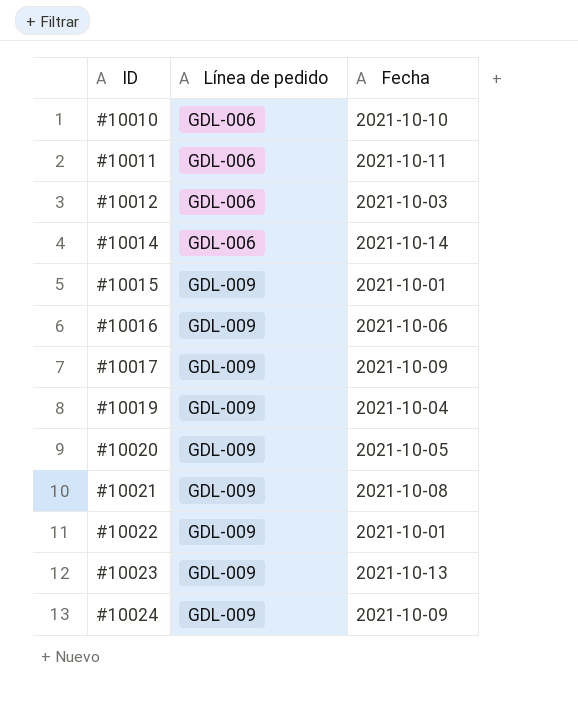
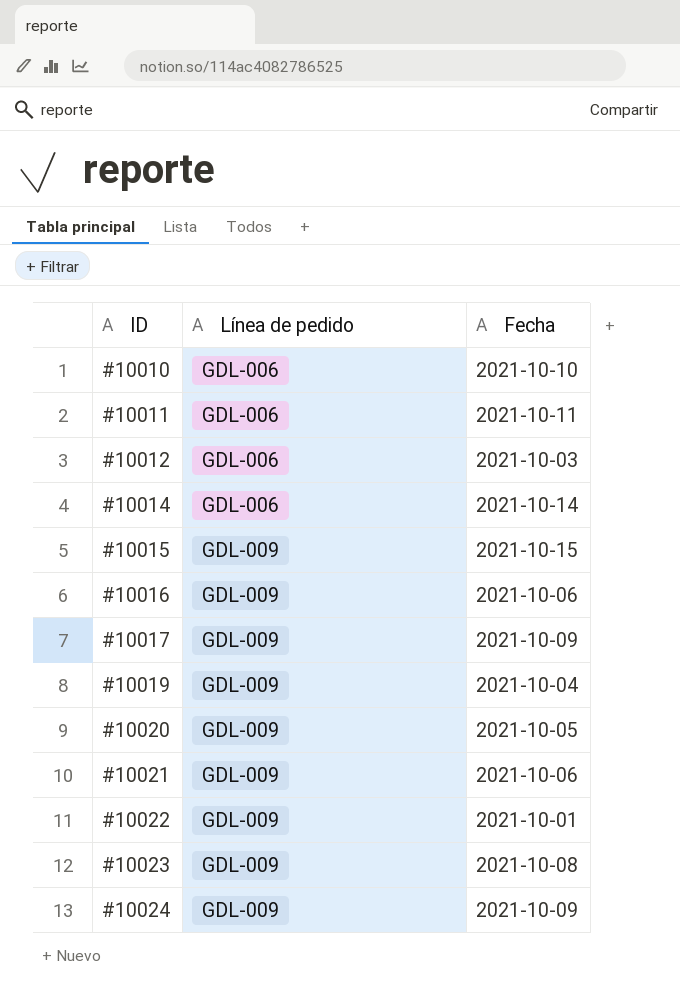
#10015 | Fecha: 2021-10-01 -> 2021-10-15
#10021 | Fecha: 2021-10-08 -> 2021-10-06
#10023 | Fecha: 2021-10-13 -> 2021-10-08

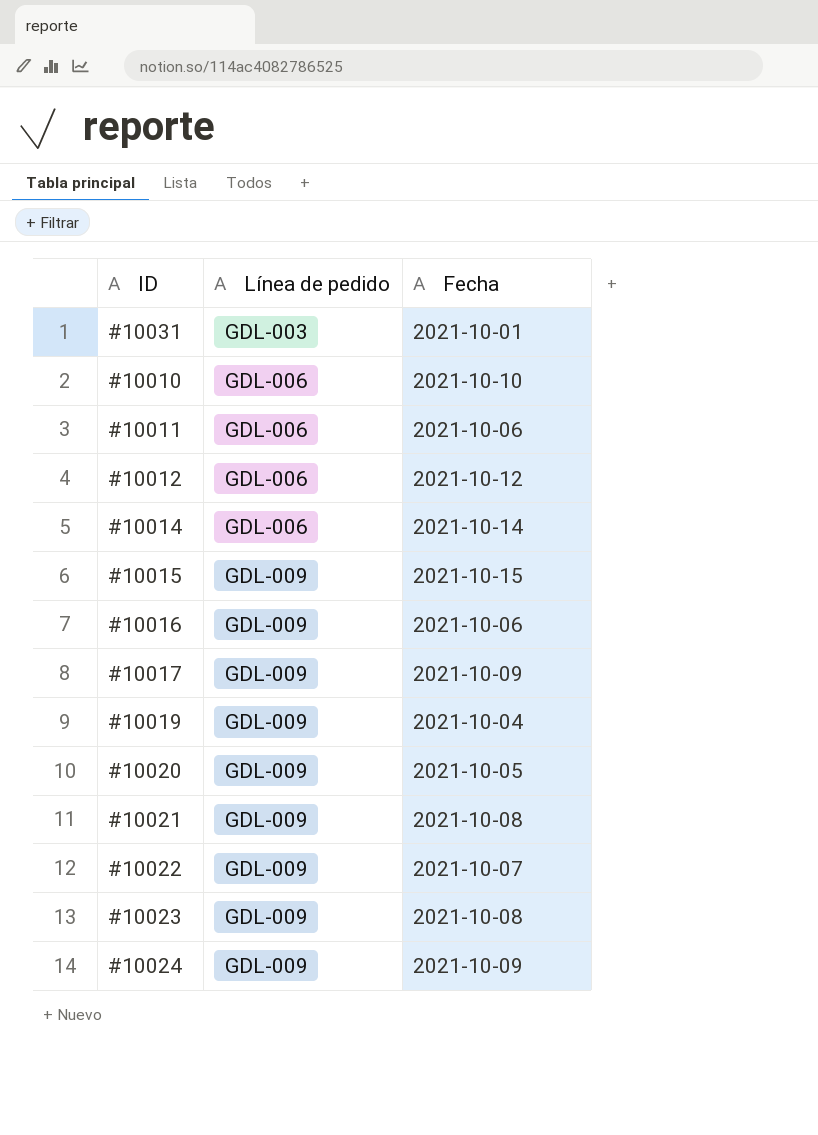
row #10031: none -> GDL-003 | 2021-10-01
#10011 | Fecha: 2021-10-11 -> 2021-10-06
#10012 | Fecha: 2021-10-03 -> 2021-10-12
#10021 | Fecha: 2021-10-06 -> 2021-10-08
#10022 | Fecha: 2021-10-01 -> 2021-10-07

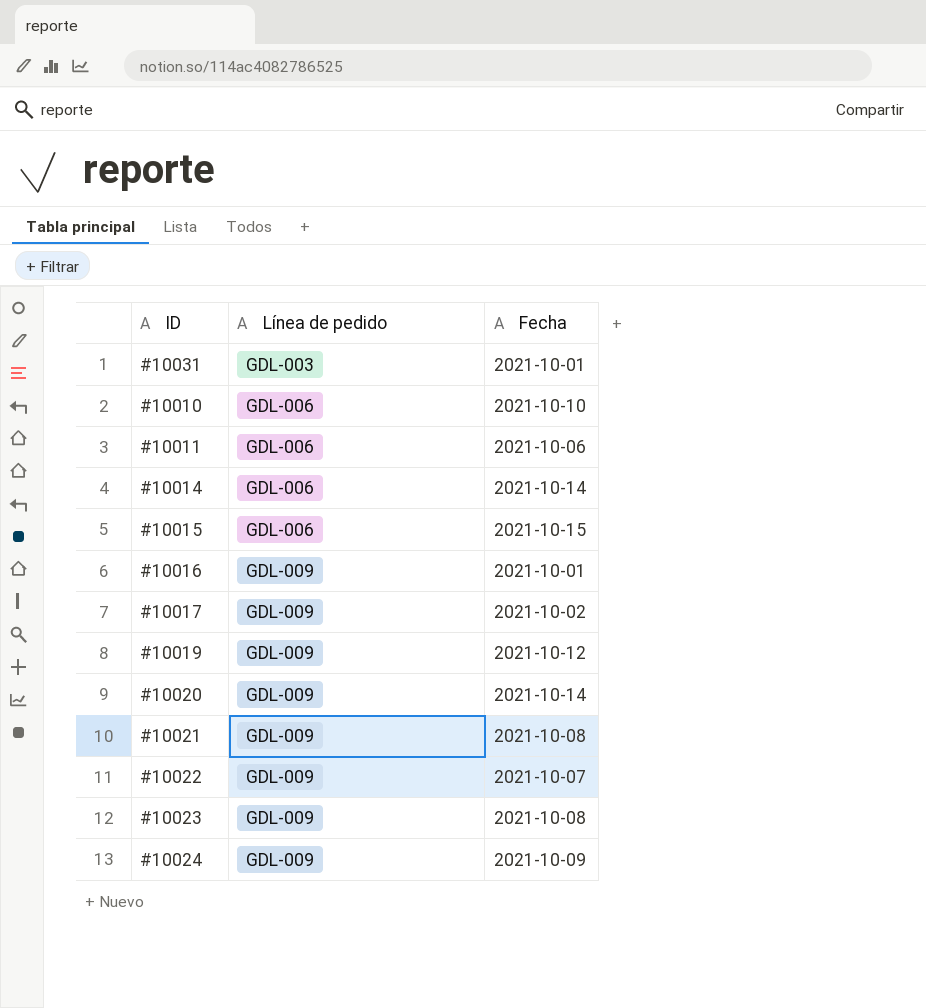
row #10012: GDL-006 | 2021-10-12 -> none
#10015 | Línea de pedido: GDL-009 -> GDL-006
#10016 | Fecha: 2021-10-06 -> 2021-10-01
#10017 | Fecha: 2021-10-09 -> 2021-10-02
#10019 | Fecha: 2021-10-04 -> 2021-10-12
#10020 | Fecha: 2021-10-05 -> 2021-10-14

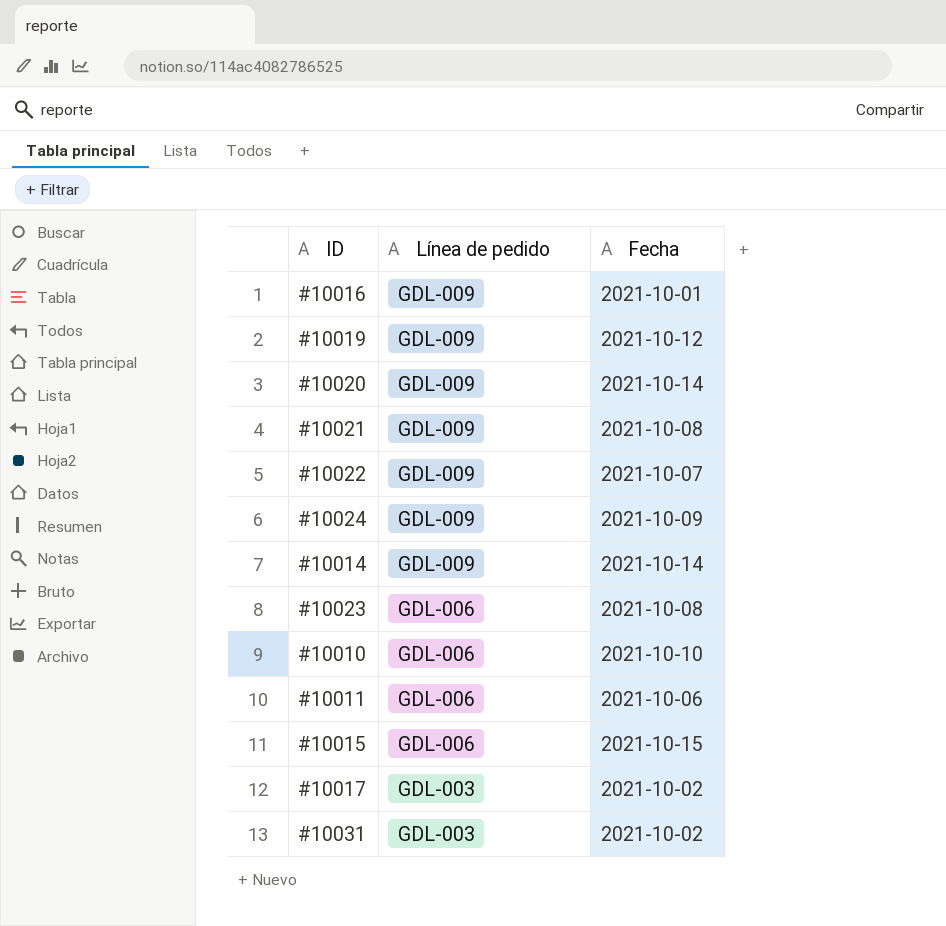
row order: Línea de pedido ascending -> Línea de pedido descending
#10014 | Línea de pedido: GDL-006 -> GDL-009
#10023 | Línea de pedido: GDL-009 -> GDL-006
#10017 | Línea de pedido: GDL-009 -> GDL-003
#10031 | Fecha: 2021-10-01 -> 2021-10-02

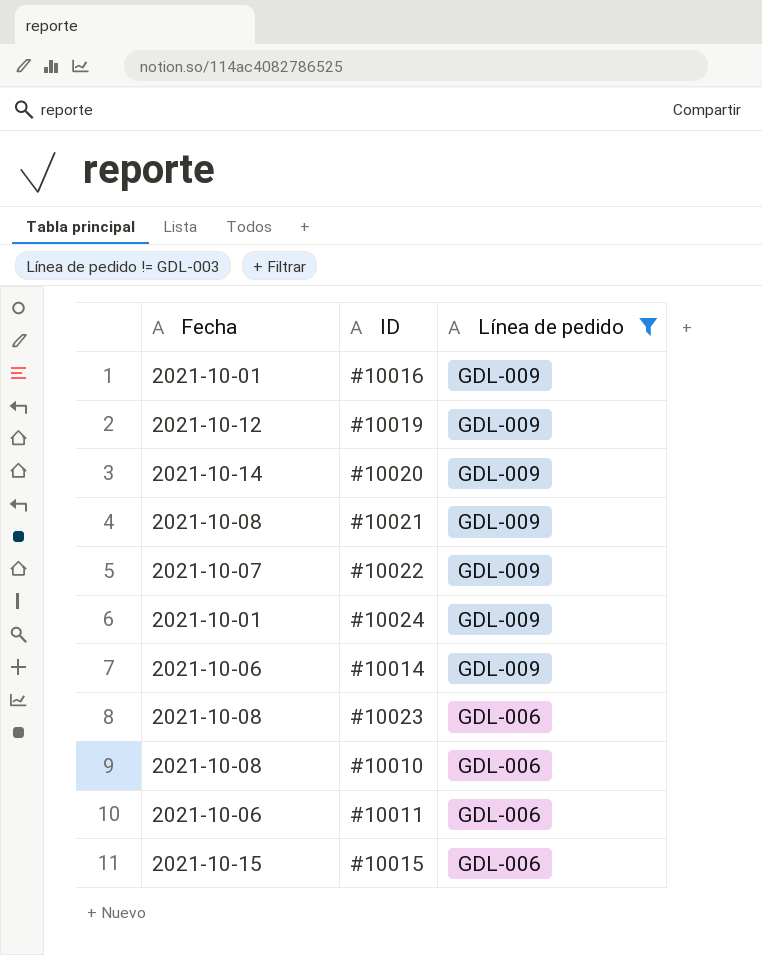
filter: none -> Línea de pedido != GDL-003
column Fecha | position: 3 -> 1
#10024 | Fecha: 2021-10-09 -> 2021-10-01
#10014 | Fecha: 2021-10-14 -> 2021-10-06
#10010 | Fecha: 2021-10-10 -> 2021-10-08

